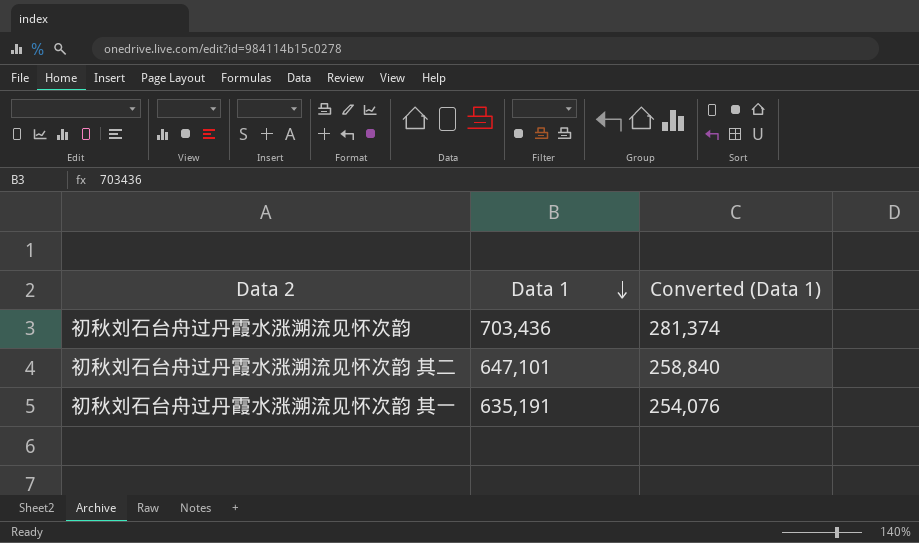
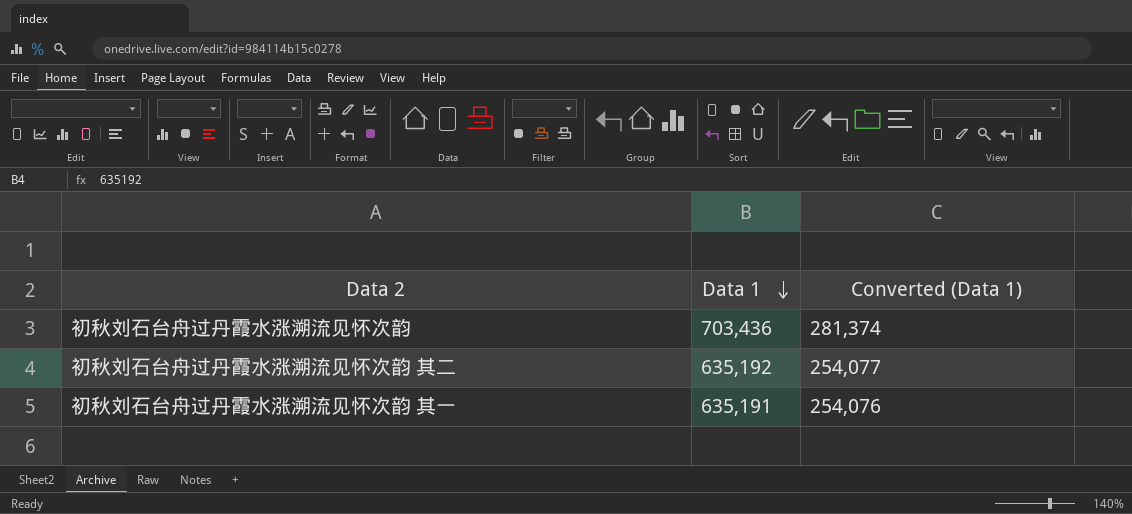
初秋刘石台舟过丹霞水涨溯流见怀次韵 其二 | Data 1: 647,101 -> 635,192
初秋刘石台舟过丹霞水涨溯流见怀次韵 其二 | Converted (Data 1): 258,840 -> 254,077

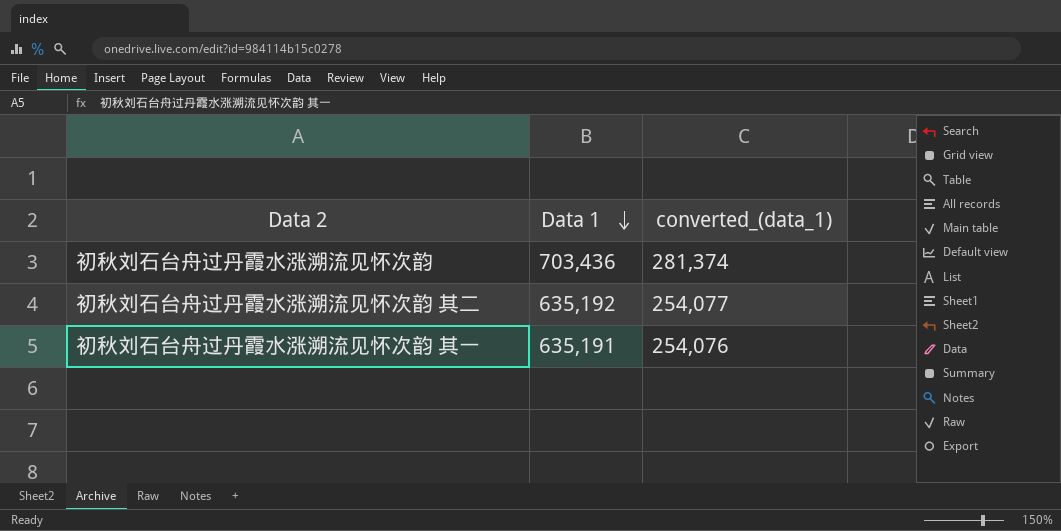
column name: Converted (Data 1) -> converted_(data_1)

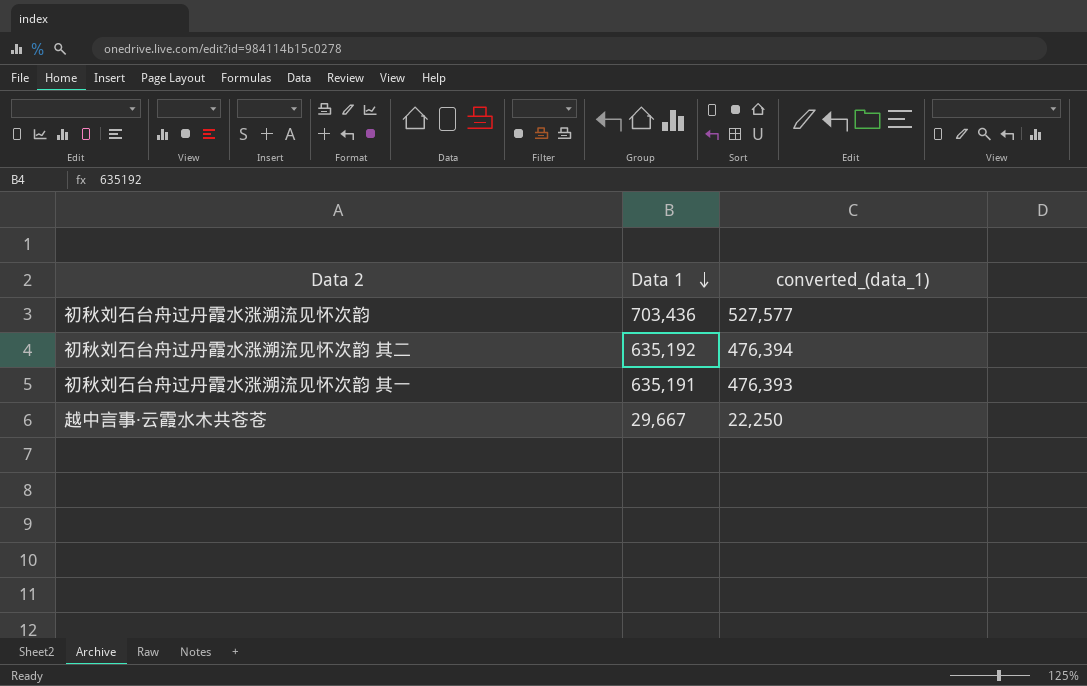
column converted_(data_1) | formula: [Data 1] * 0.4 -> [Data 1] * 0.75
row 越中言事·云霞水木共苍苍: none -> 29,667 | 22,250

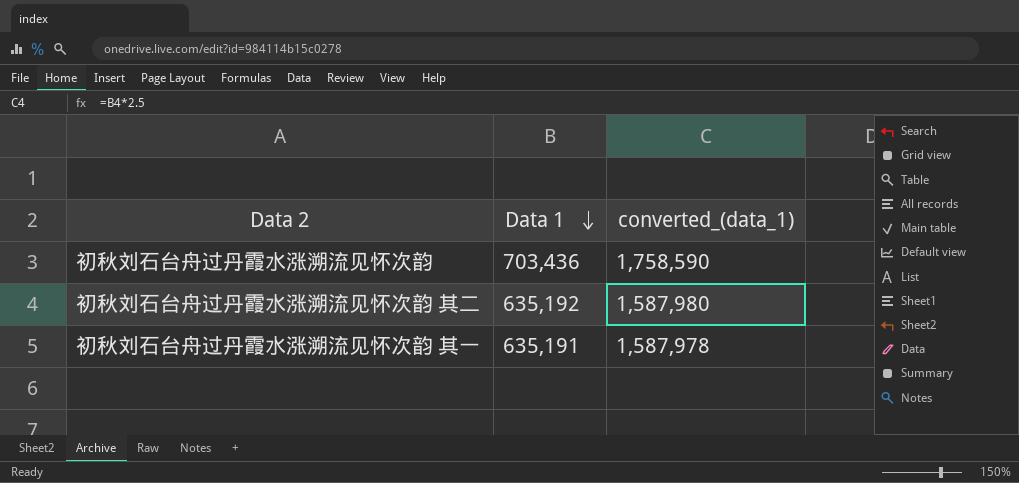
column converted_(data_1) | formula: [Data 1] * 0.75 -> [Data 1] * 2.5
row 越中言事·云霞水木共苍苍: 29,667 | 22,250 -> none

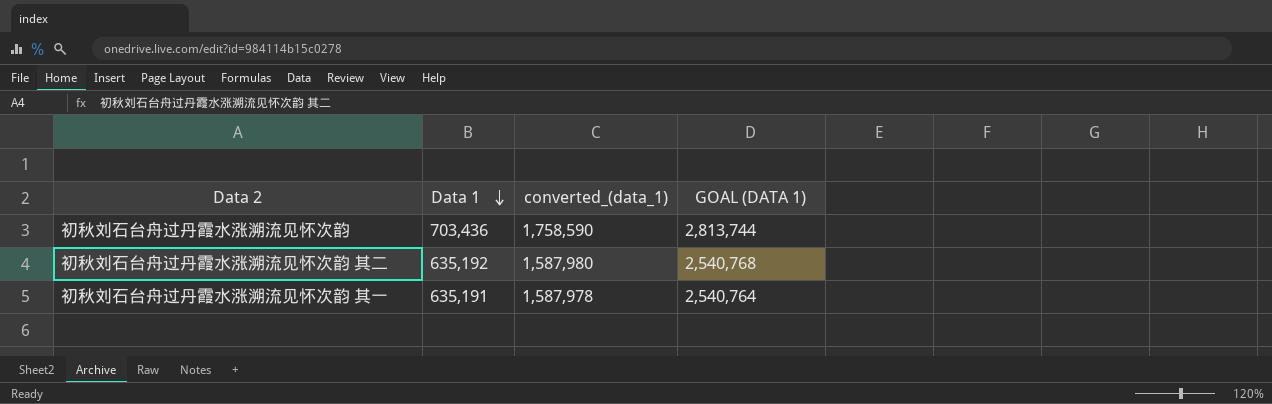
column GOAL (DATA 1) | formula: none -> [Data 1] * 4

